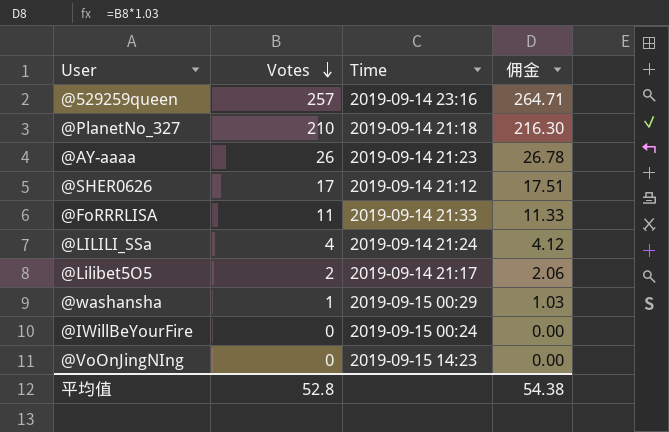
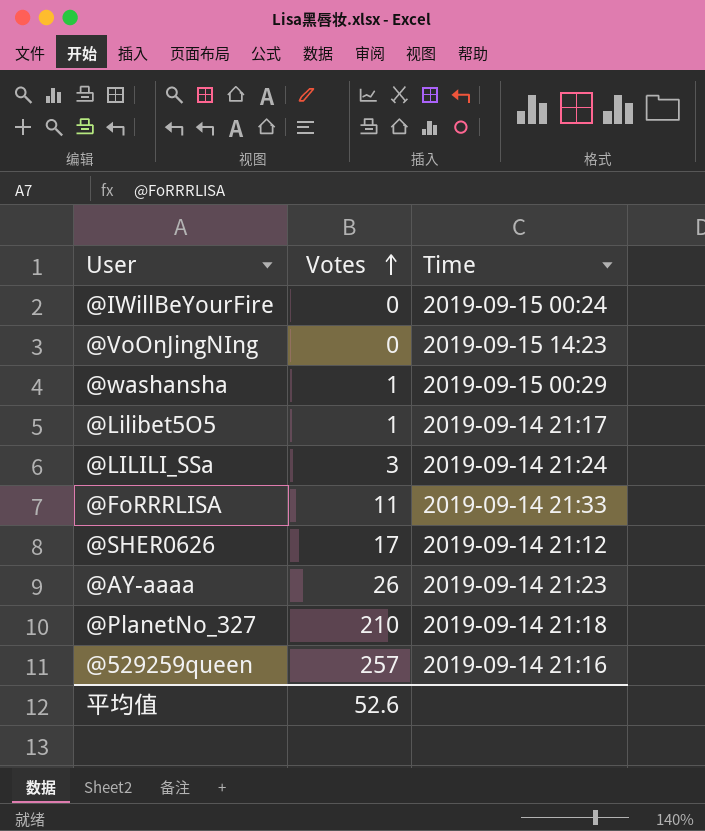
row order: Votes descending -> Votes ascending
column 佣金 | formula: [Votes] * 1.03 -> none
@Lilibet5O5 | Votes: 2 -> 1
@LILILI_SSa | Votes: 4 -> 3
@529259queen | Time: 2019-09-14 23:16 -> 2019-09-14 21:16
平均值 | Votes: 52.8 -> 52.6

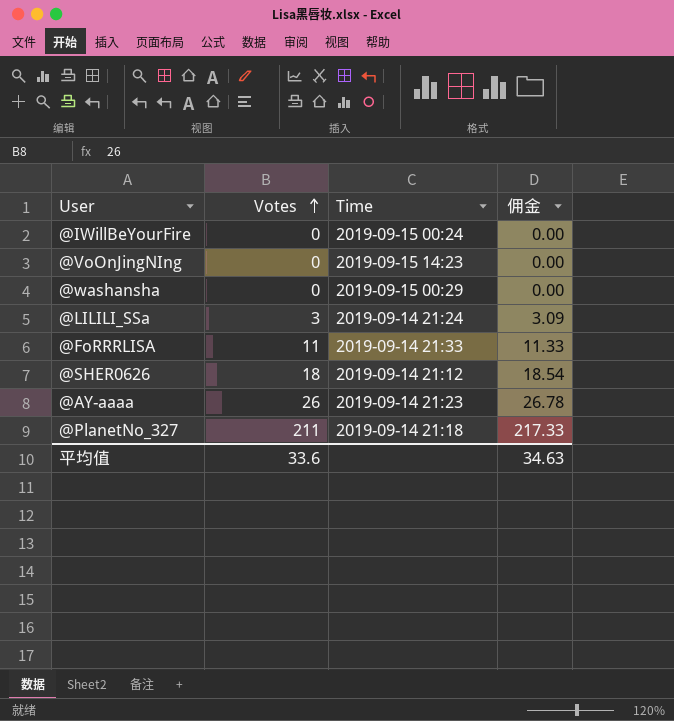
column 佣金 | formula: none -> [Votes] * 1.03
row @Lilibet5O5: 1 | 2019-09-14 21:17 -> none
row @529259queen: 257 | 2019-09-14 21:16 -> none
@washansha | Votes: 1 -> 0
@SHER0626 | Votes: 17 -> 18
@PlanetNo_327 | Votes: 210 -> 211
平均值 | Votes: 52.6 -> 33.6

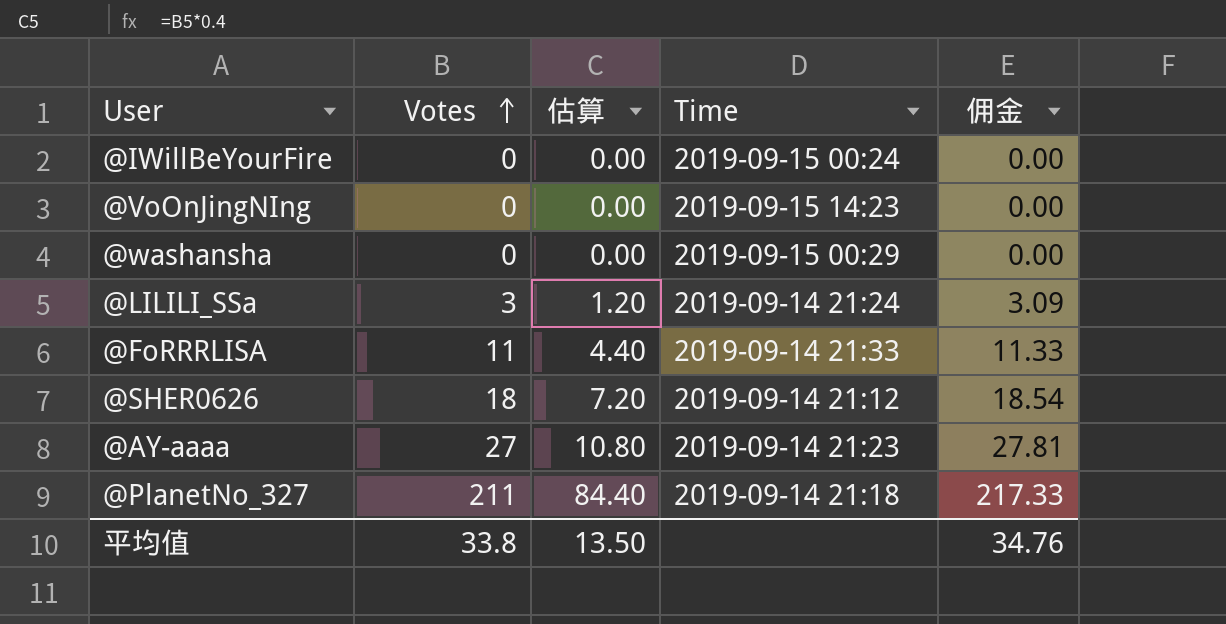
column 估算 | formula: none -> [Votes] * 0.4
@AY-aaaa | Votes: 26 -> 27
@AY-aaaa | 佣金: 26.78 -> 27.81
平均值 | Votes: 33.6 -> 33.8
平均值 | 佣金: 34.63 -> 34.76

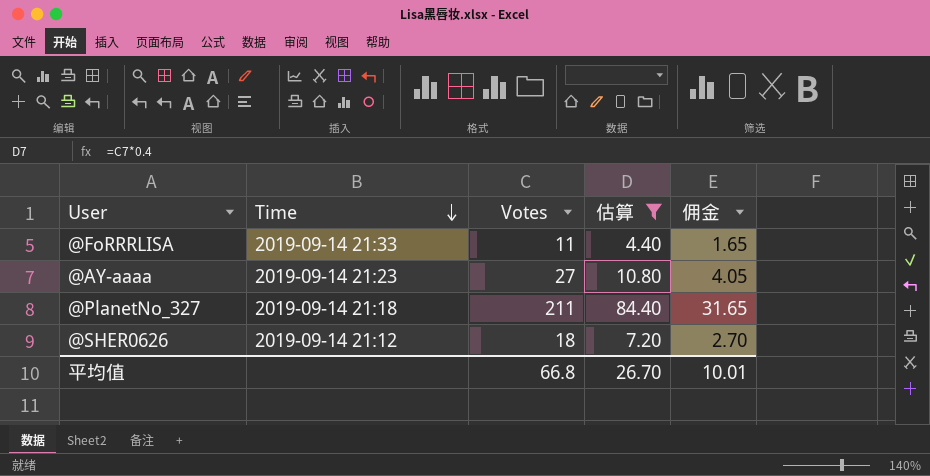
filter: none -> 估算 >= 4.40
row order: Votes ascending -> Time descending
column Time | position: 4 -> 2
column 佣金 | formula: [Votes] * 1.03 -> [Votes] * 0.15
平均值 | Votes: 33.8 -> 66.8
平均值 | 估算: 13.50 -> 26.70
平均值 | 佣金: 34.76 -> 10.01

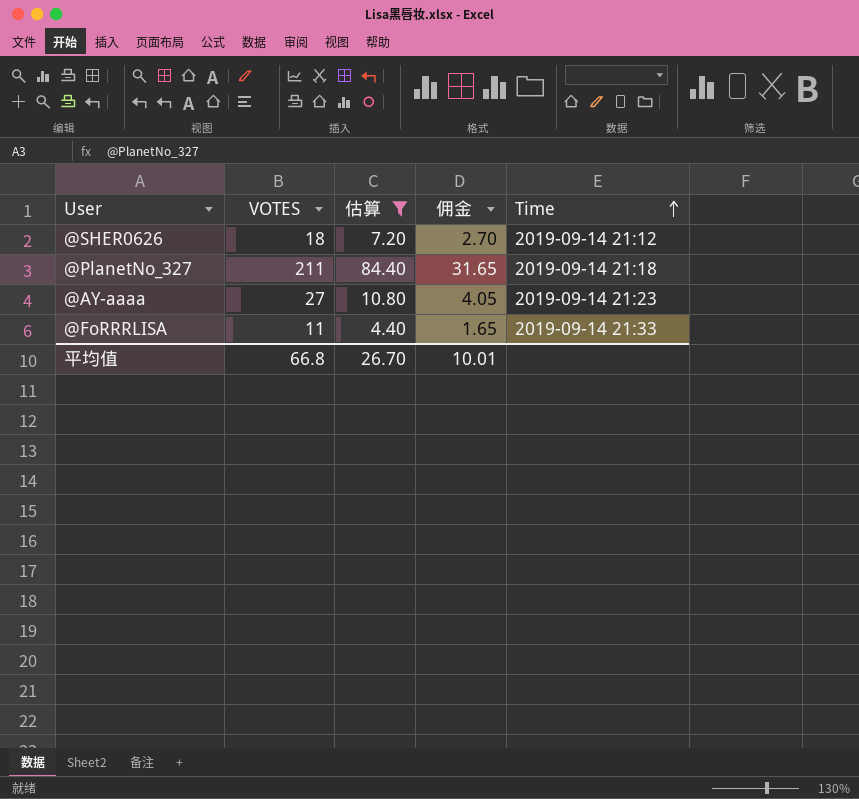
row order: Time descending -> Time ascending
column name: Votes -> VOTES
column Time | position: 2 -> 5

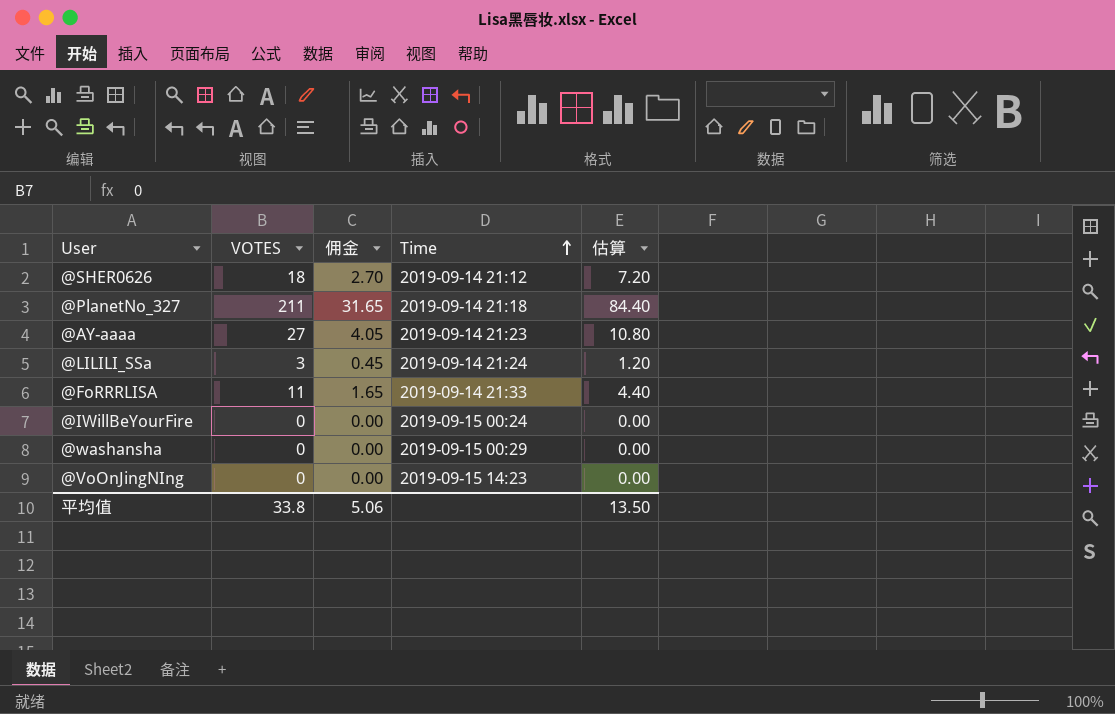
filter: 估算 >= 4.40 -> none
column 估算 | position: 3 -> 5
平均值 | VOTES: 66.8 -> 33.8
平均值 | 佣金: 10.01 -> 5.06
平均值 | 估算: 26.70 -> 13.50

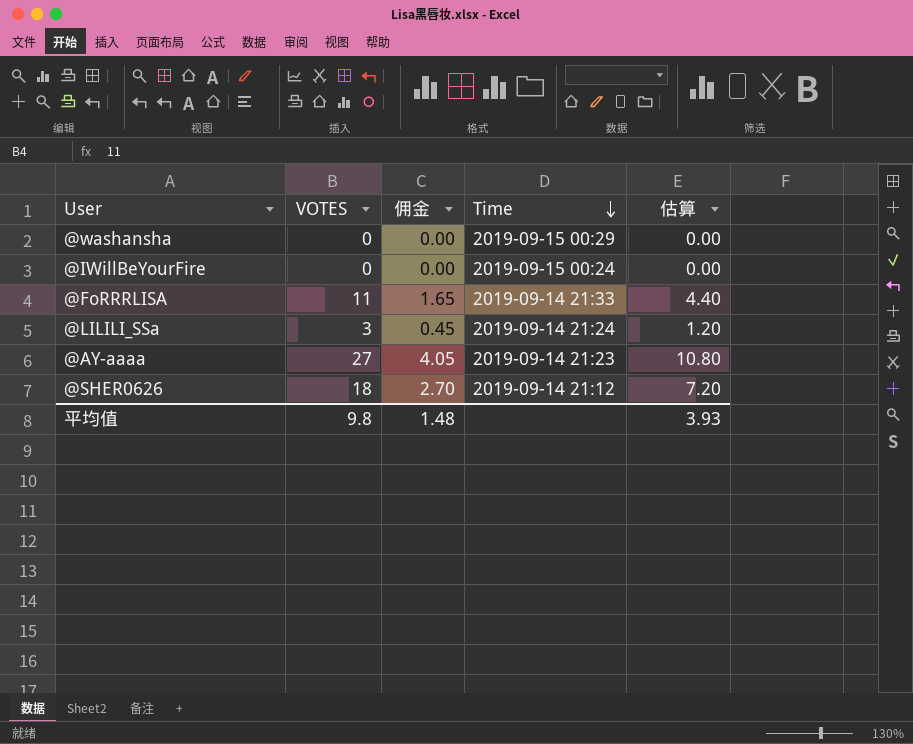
row order: Time ascending -> Time descending
row @PlanetNo_327: 211 | 31.65 | 2019-09-14 21:18 | 84.40 -> none
row @VoOnJingNIng: 0 | 0.00 | 2019-09-15 14:23 | 0.00 -> none
平均值 | VOTES: 33.8 -> 9.8
平均值 | 佣金: 5.06 -> 1.48
平均值 | 估算: 13.50 -> 3.93

